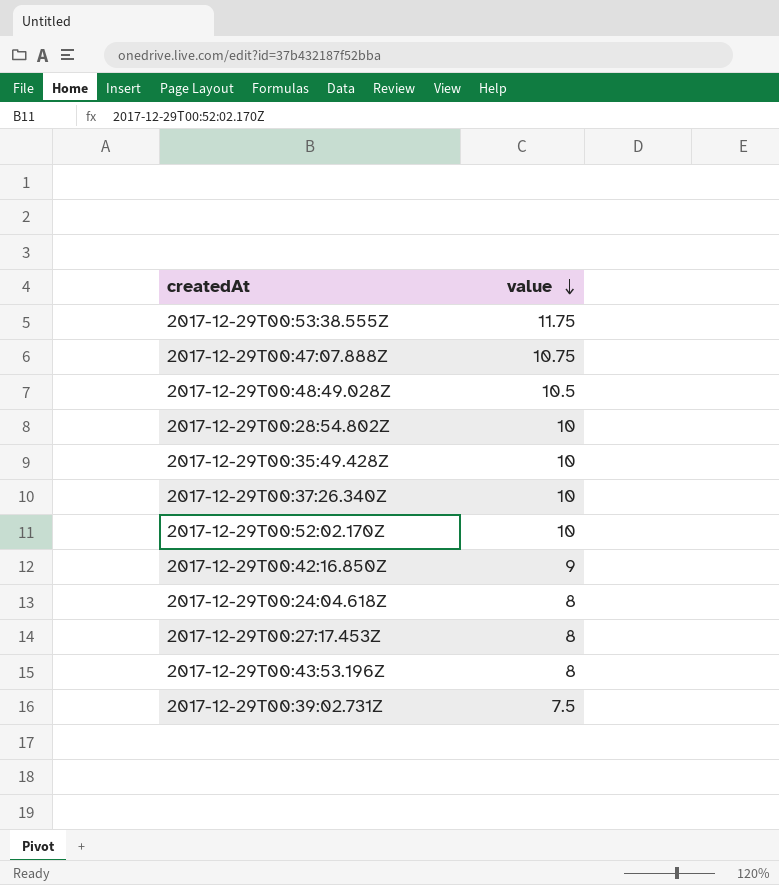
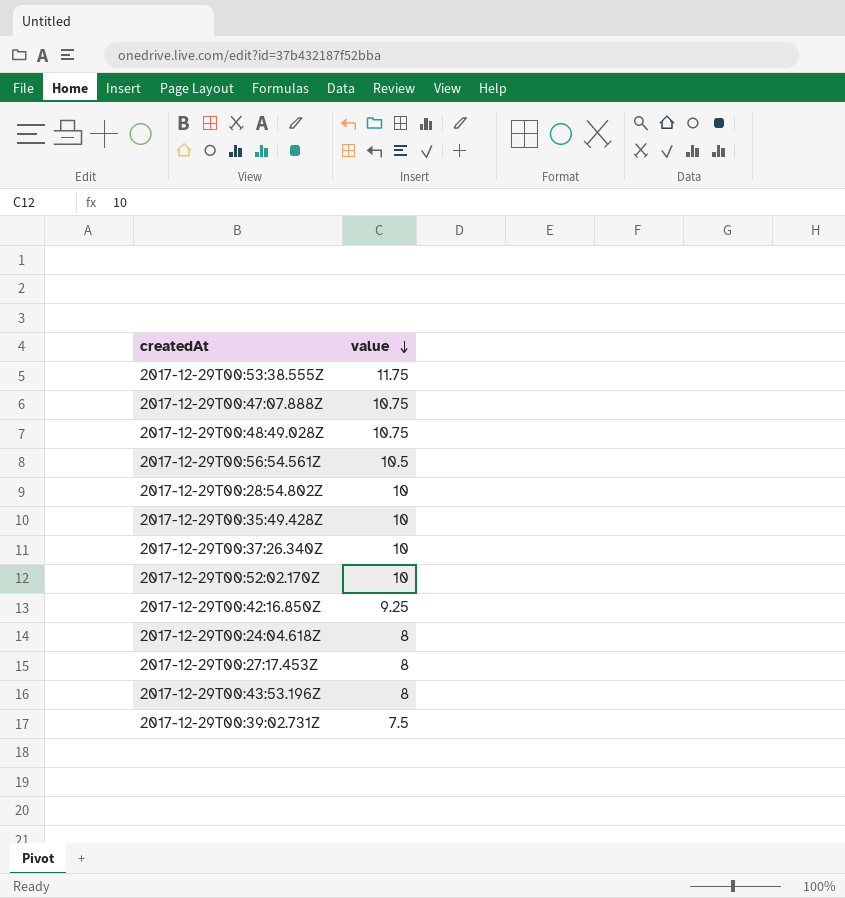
2017-12-29T00:48:49.028Z | value: 10.5 -> 10.75
row 2017-12-29T00:56:54.561Z: none -> 10.5
2017-12-29T00:42:16.850Z | value: 9 -> 9.25

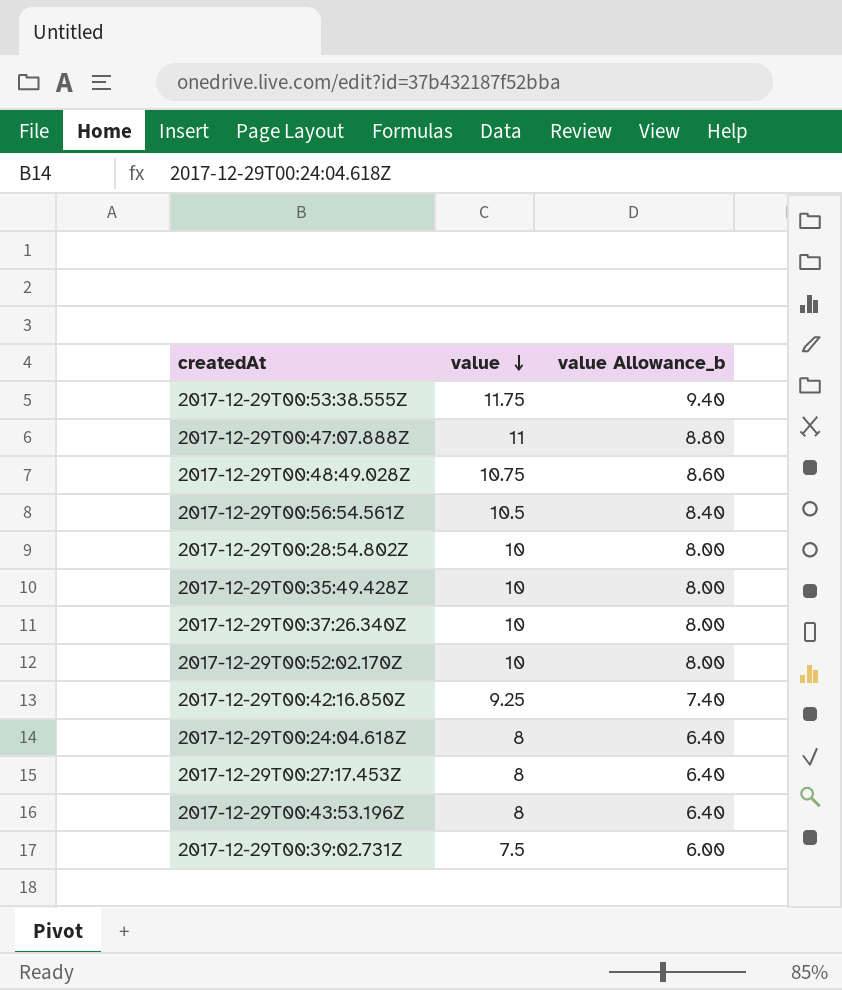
column value Allowance_b | formula: none -> [value] * 0.8
2017-12-29T00:47:07.888Z | value: 10.75 -> 11

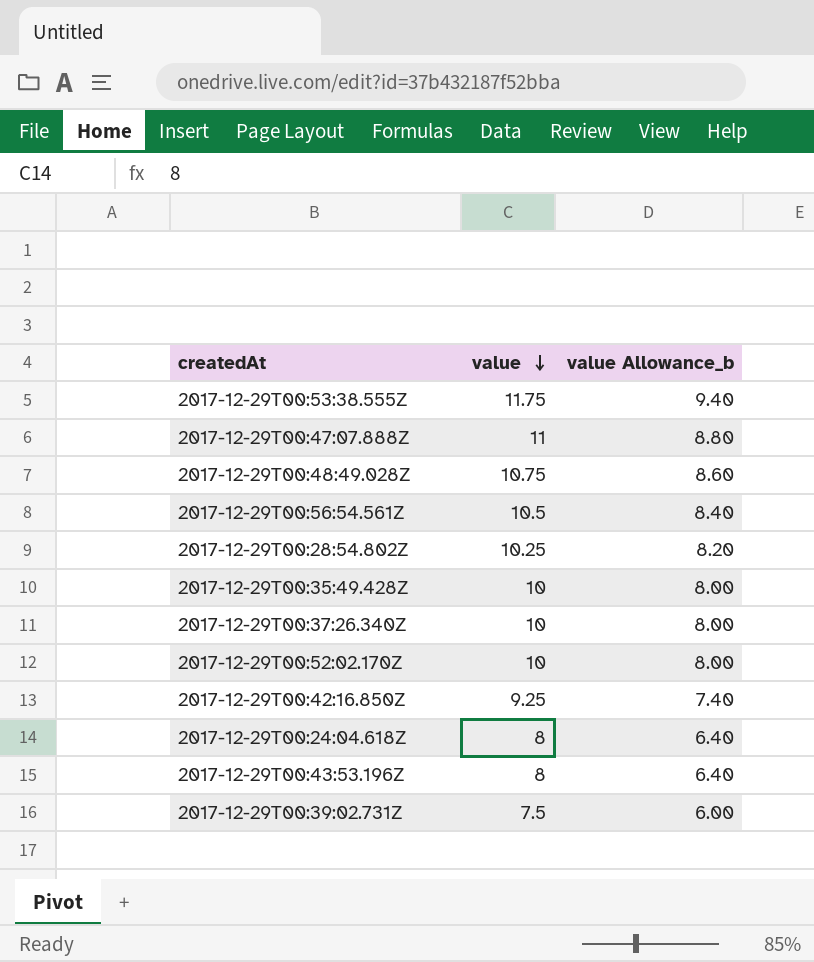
row 2017-12-29T00:27:17.453Z: 8 | 6.40 -> none
2017-12-29T00:28:54.802Z | value: 10 -> 10.25
2017-12-29T00:28:54.802Z | value Allowance_b: 8.00 -> 8.20

